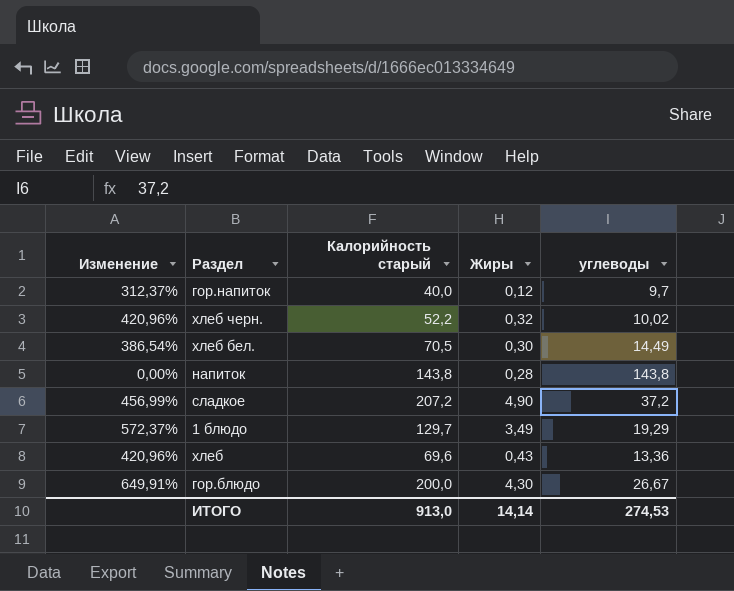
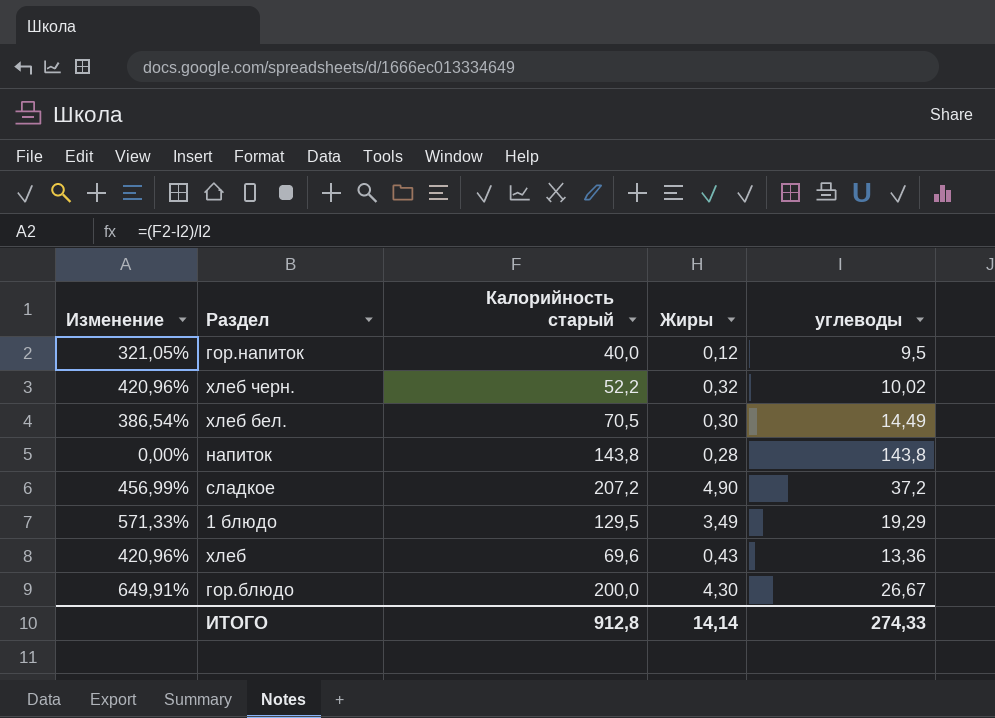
гор.напиток | Изменение: 312,37% -> 321,05%
гор.напиток | углеводы: 9,7 -> 9,5
1 блюдо | Изменение: 572,37% -> 571,33%
1 блюдо | Калорийность старый: 129,7 -> 129,5
ИТОГО | Калорийность старый: 913,0 -> 912,8
ИТОГО | углеводы: 274,53 -> 274,33

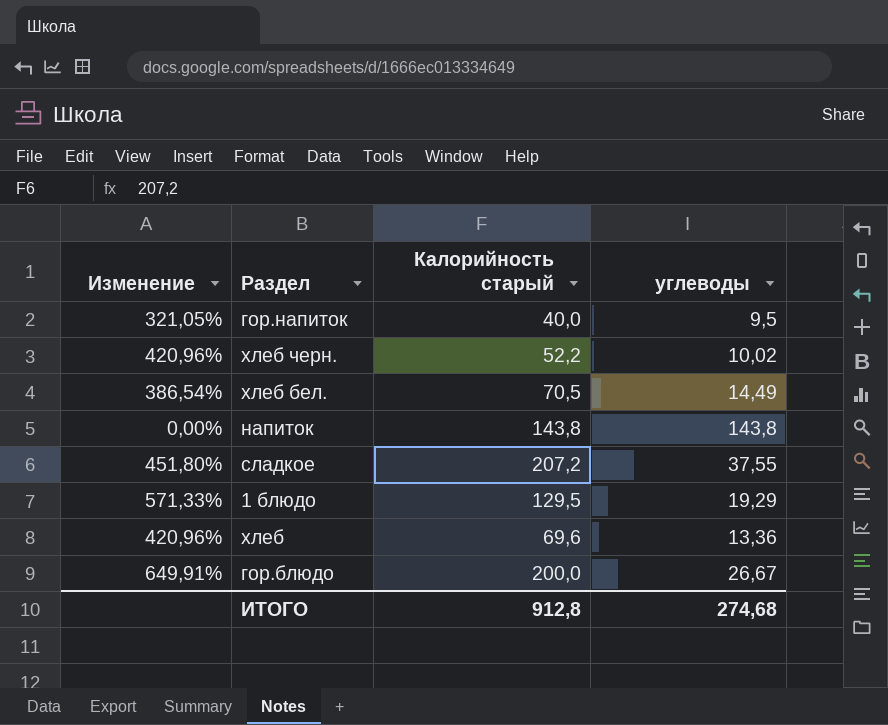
column Жиры | position: 4 -> none
сладкое | Изменение: 456,99% -> 451,80%
сладкое | углеводы: 37,2 -> 37,55
ИТОГО | углеводы: 274,33 -> 274,68

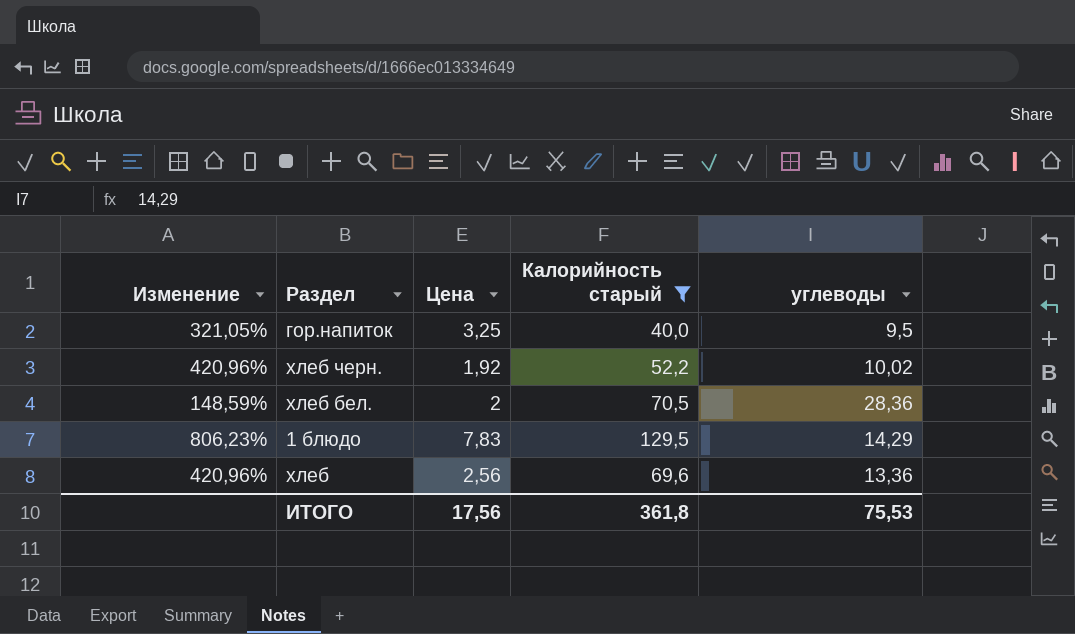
filter: none -> Калорийность старый <= 129,5
column Цена | position: none -> 3
хлеб бел. | Изменение: 386,54% -> 148,59%
хлеб бел. | углеводы: 14,49 -> 28,36
1 блюдо | Изменение: 571,33% -> 806,23%
1 блюдо | углеводы: 19,29 -> 14,29
ИТОГО | Калорийность старый: 912,8 -> 361,8
ИТОГО | углеводы: 274,68 -> 75,53

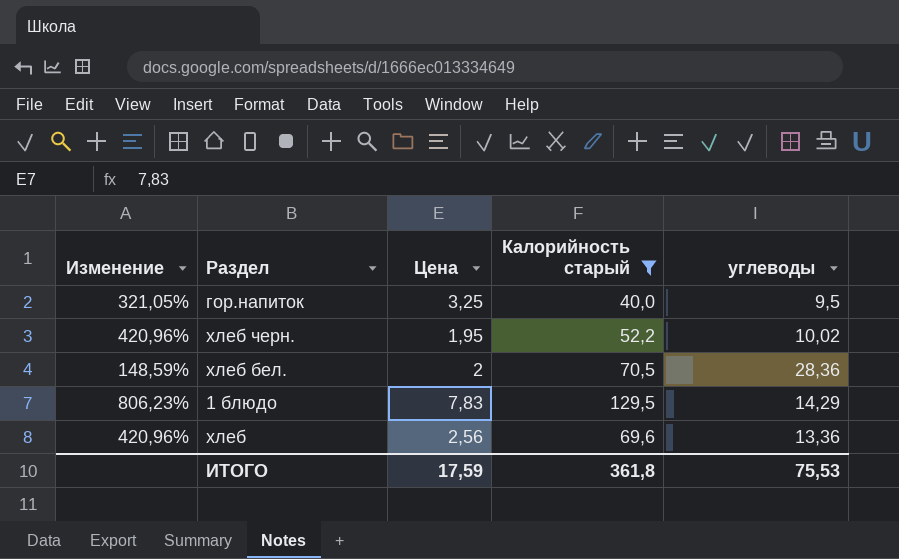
хлеб черн. | Цена: 1,92 -> 1,95
ИТОГО | Цена: 17,56 -> 17,59

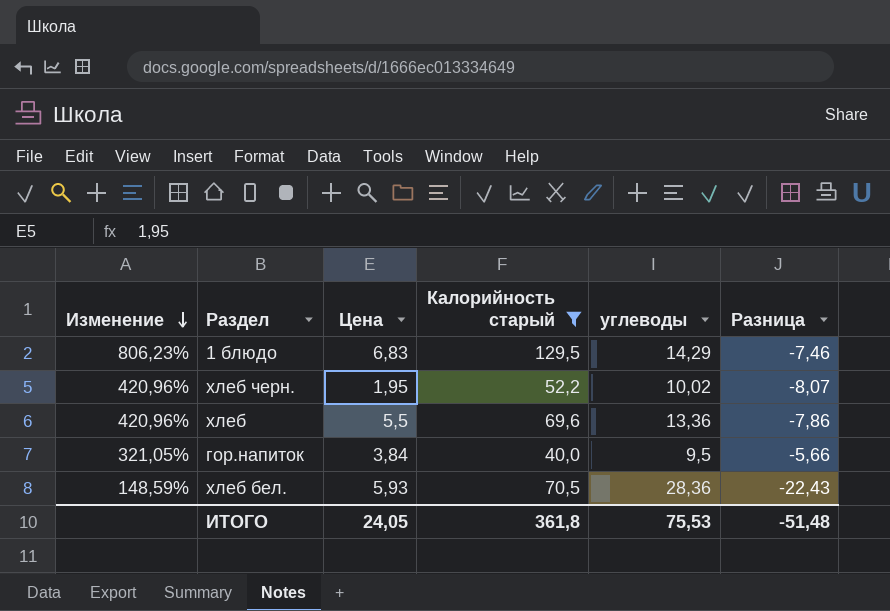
row order: none -> Изменение descending
column Разница | formula: none -> [Цена] - [углеводы]
1 блюдо | Цена: 7,83 -> 6,83
хлеб | Цена: 2,56 -> 5,5
гор.напиток | Цена: 3,25 -> 3,84
хлеб бел. | Цена: 2 -> 5,93
ИТОГО | Цена: 17,59 -> 24,05

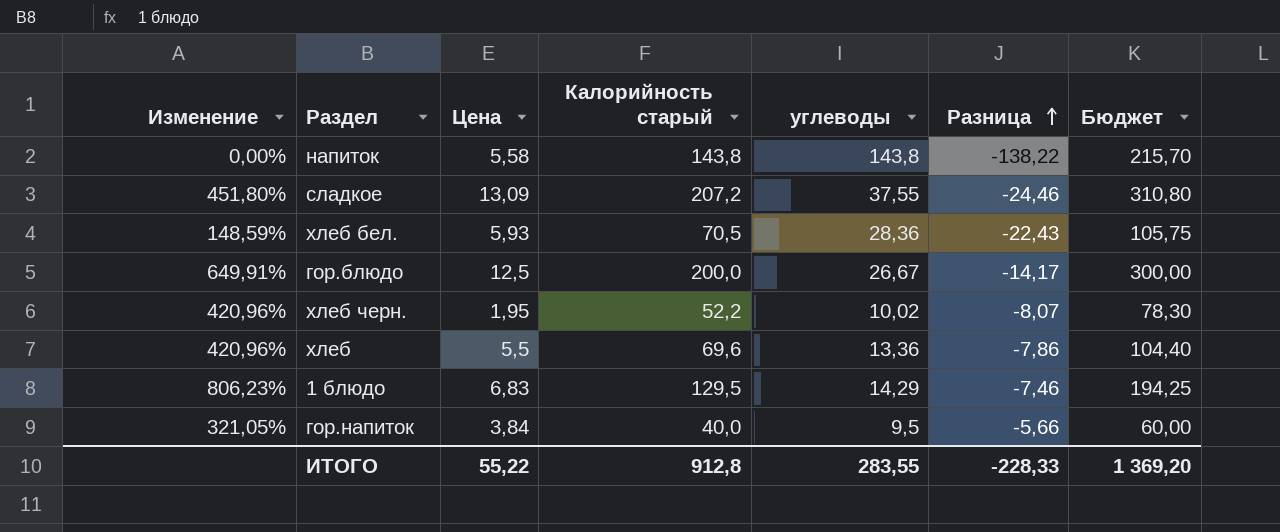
filter: Калорийность старый <= 129,5 -> none
row order: Изменение descending -> Разница ascending
column Бюджет | formula: none -> [Калорийность старый] * 1,5
ИТОГО | Цена: 24,05 -> 55,22
ИТОГО | Калорийность старый: 361,8 -> 912,8
ИТОГО | углеводы: 75,53 -> 283,55
ИТОГО | Разница: -51,48 -> -228,33

